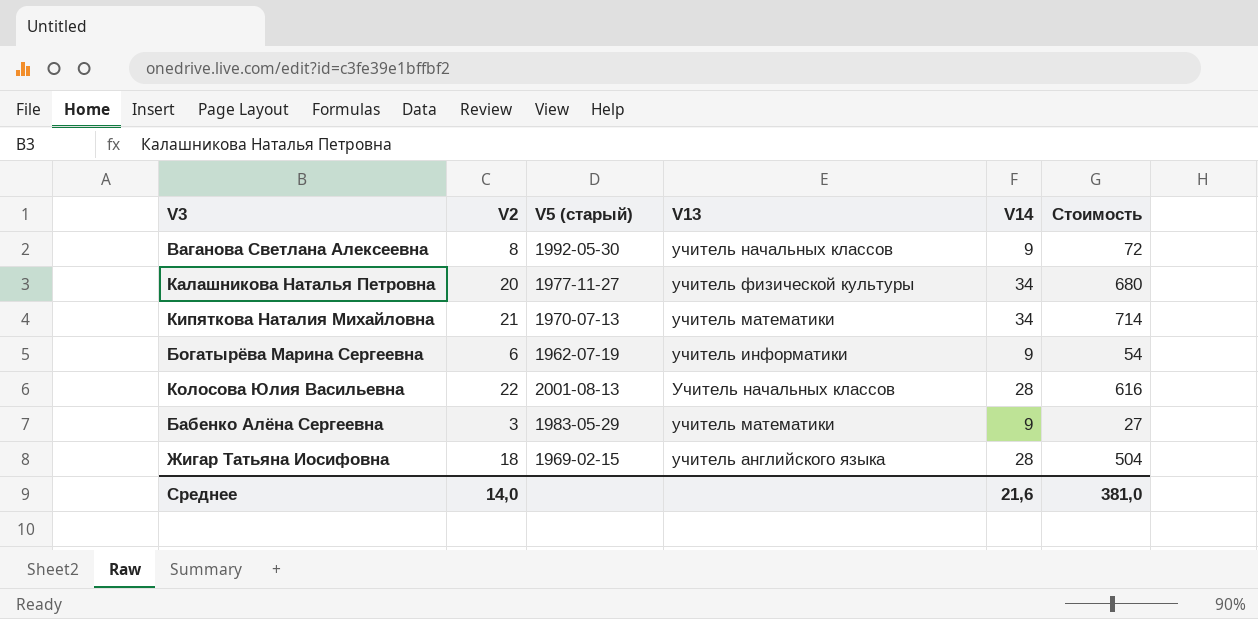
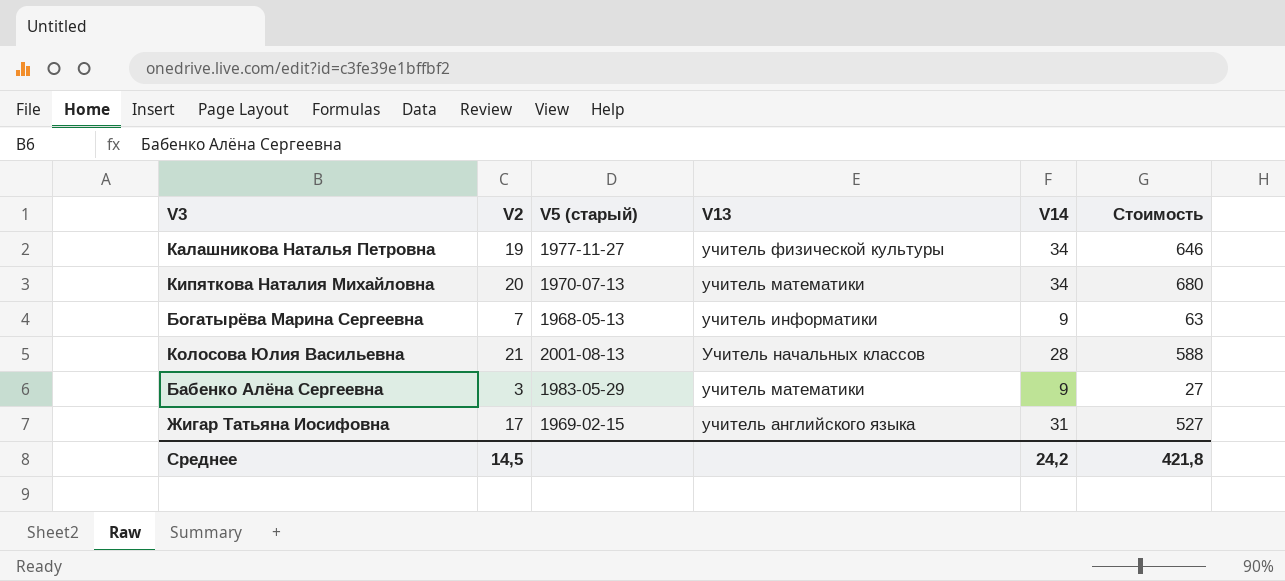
row Ваганова Светлана Алексеевна: 8 | 1992-05-30 | учитель начальных классов | 9 | 72 -> none
Калашникова Наталья Петровна | V2: 20 -> 19
Калашникова Наталья Петровна | Стоимость: 680 -> 646
Кипяткова Наталия Михайловна | V2: 21 -> 20
Кипяткова Наталия Михайловна | Стоимость: 714 -> 680
Богатырёва Марина Сергеевна | V2: 6 -> 7
Богатырёва Марина Сергеевна | V5 (старый): 1962-07-19 -> 1968-05-13
Богатырёва Марина Сергеевна | Стоимость: 54 -> 63
Колосова Юлия Васильевна | V2: 22 -> 21
Колосова Юлия Васильевна | Стоимость: 616 -> 588
Жигар Татьяна Иосифовна | V2: 18 -> 17
Жигар Татьяна Иосифовна | V14: 28 -> 31
Жигар Татьяна Иосифовна | Стоимость: 504 -> 527
Среднее | V2: 14,0 -> 14,5
Среднее | V14: 21,6 -> 24,2
Среднее | Стоимость: 381,0 -> 421,8

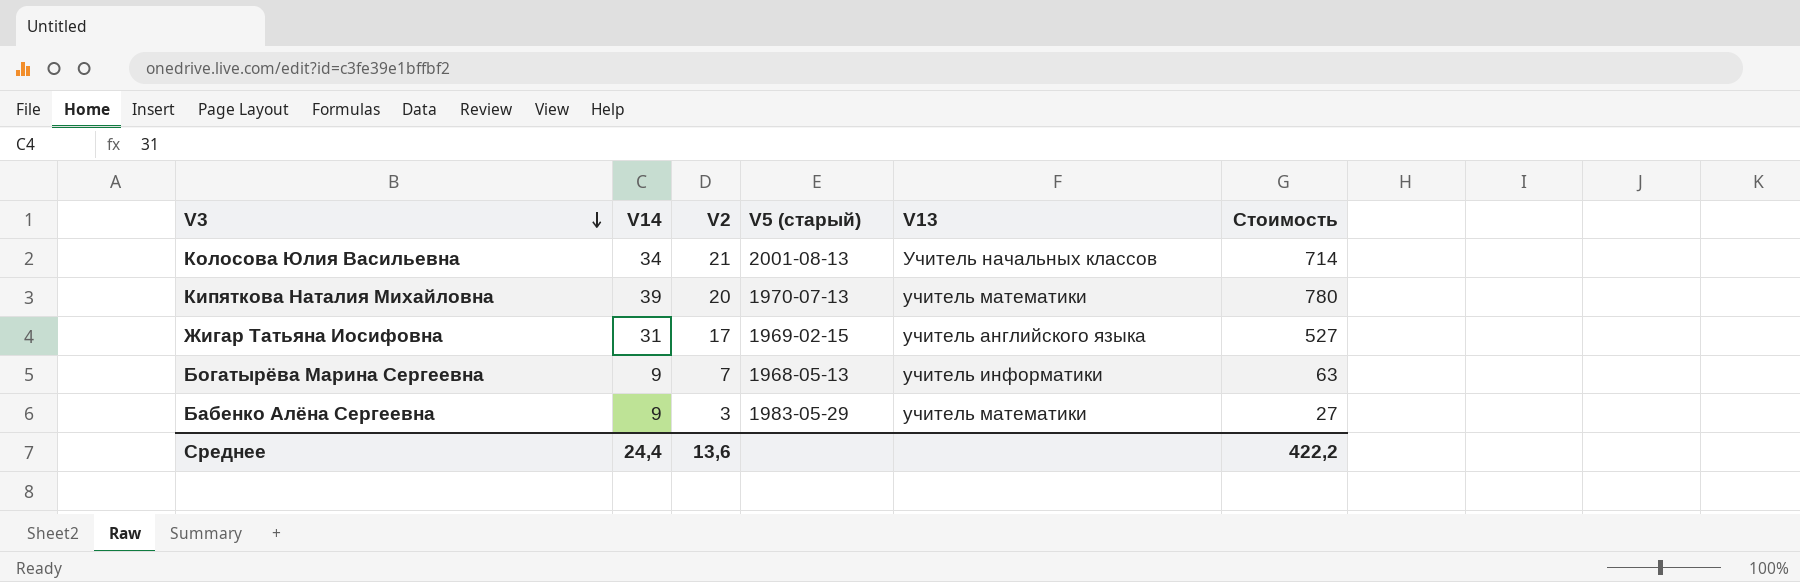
row order: none -> V3 descending
column V14 | position: 5 -> 2
row Калашникова Наталья Петровна: 19 | 1977-11-27 | учитель физической культуры | 34 | 646 -> none
Колосова Юлия Васильевна | V14: 28 -> 34
Колосова Юлия Васильевна | Стоимость: 588 -> 714
Кипяткова Наталия Михайловна | V14: 34 -> 39
Кипяткова Наталия Михайловна | Стоимость: 680 -> 780
Среднее | V14: 24,2 -> 24,4
Среднее | V2: 14,5 -> 13,6
Среднее | Стоимость: 421,8 -> 422,2

